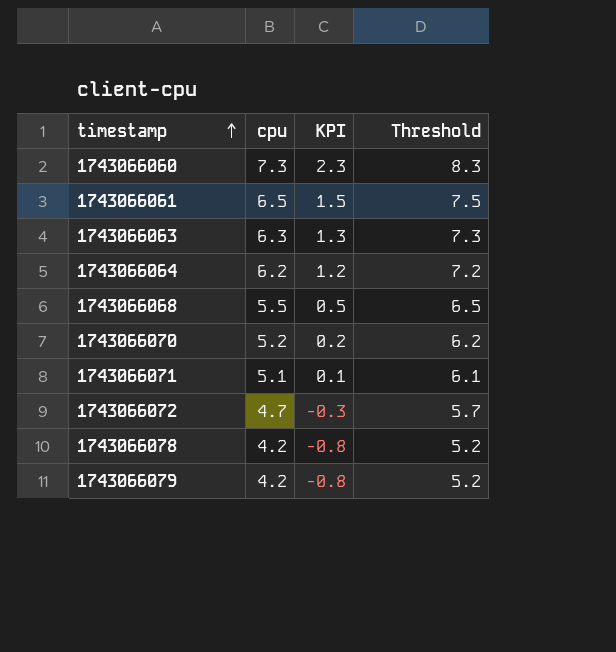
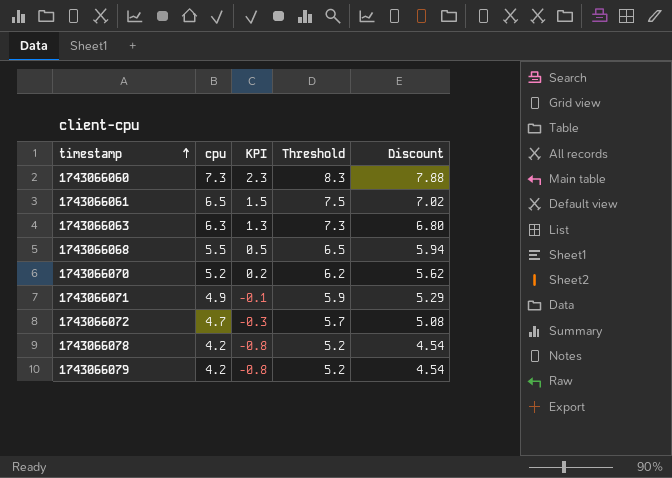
column Discount | formula: none -> [cpu] * 1.08
row 1743066064: 6.2 | 1.2 | 7.2 -> none
1743066071 | cpu: 5.1 -> 4.9
1743066071 | KPI: 0.1 -> -0.1
1743066071 | Threshold: 6.1 -> 5.9

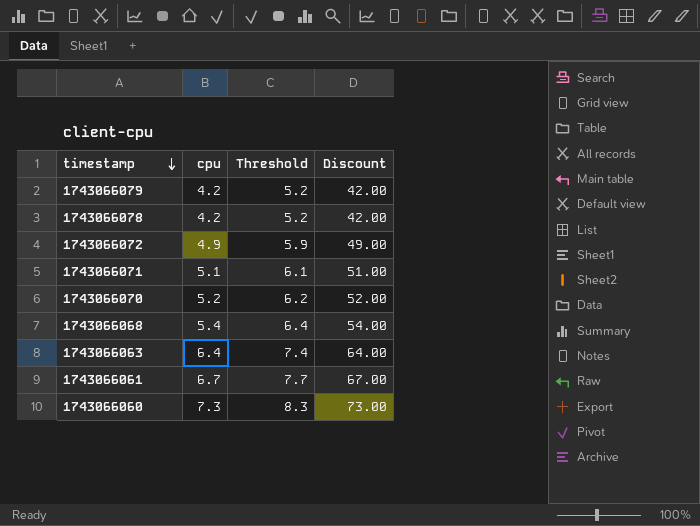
row order: timestamp ascending -> timestamp descending
column KPI | formula: [cpu] - 5 -> none
column Discount | formula: [cpu] * 1.08 -> [cpu] * 10
1743066072 | cpu: 4.7 -> 4.9
1743066072 | Threshold: 5.7 -> 5.9
1743066071 | cpu: 4.9 -> 5.1
1743066071 | Threshold: 5.9 -> 6.1
1743066068 | cpu: 5.5 -> 5.4
1743066068 | Threshold: 6.5 -> 6.4
1743066063 | cpu: 6.3 -> 6.4
1743066063 | Threshold: 7.3 -> 7.4
1743066061 | cpu: 6.5 -> 6.7
1743066061 | Threshold: 7.5 -> 7.7

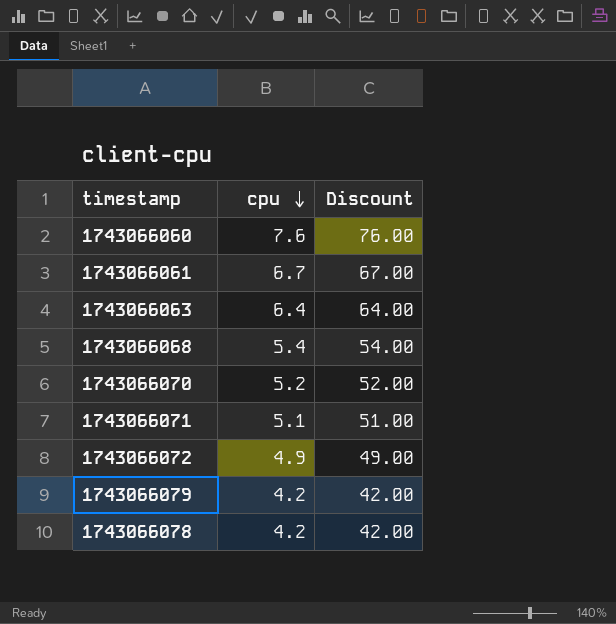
row order: timestamp descending -> cpu descending
column Threshold | formula: [cpu] + 1 -> none
1743066060 | cpu: 7.3 -> 7.6
1743066060 | Discount: 73.00 -> 76.00

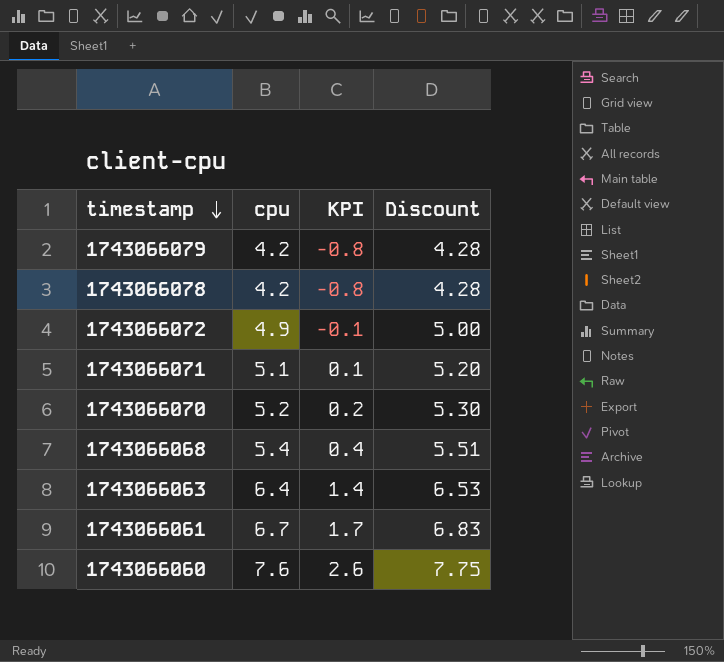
row order: cpu descending -> timestamp descending
column KPI | formula: none -> [cpu] - 5
column Discount | formula: [cpu] * 10 -> [cpu] * 1.02

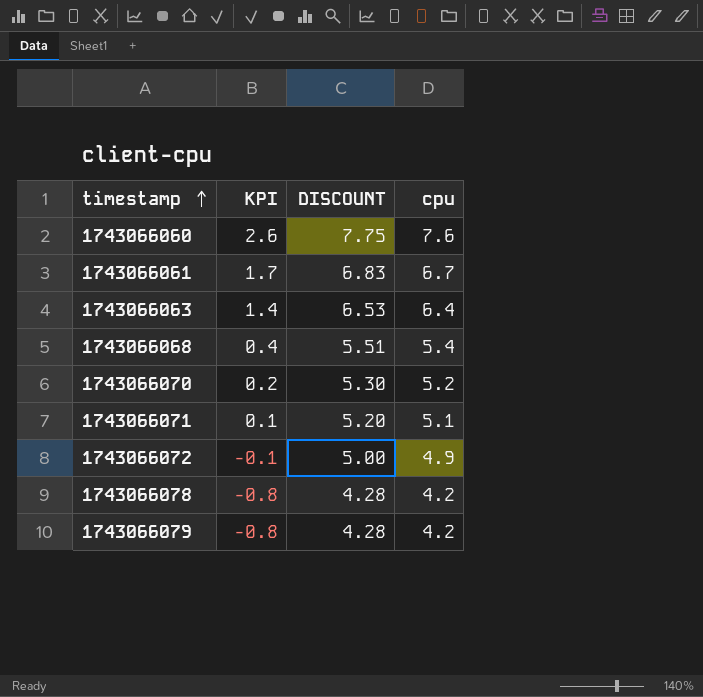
row order: timestamp descending -> timestamp ascending
column name: Discount -> DISCOUNT
column cpu | position: 2 -> 4

